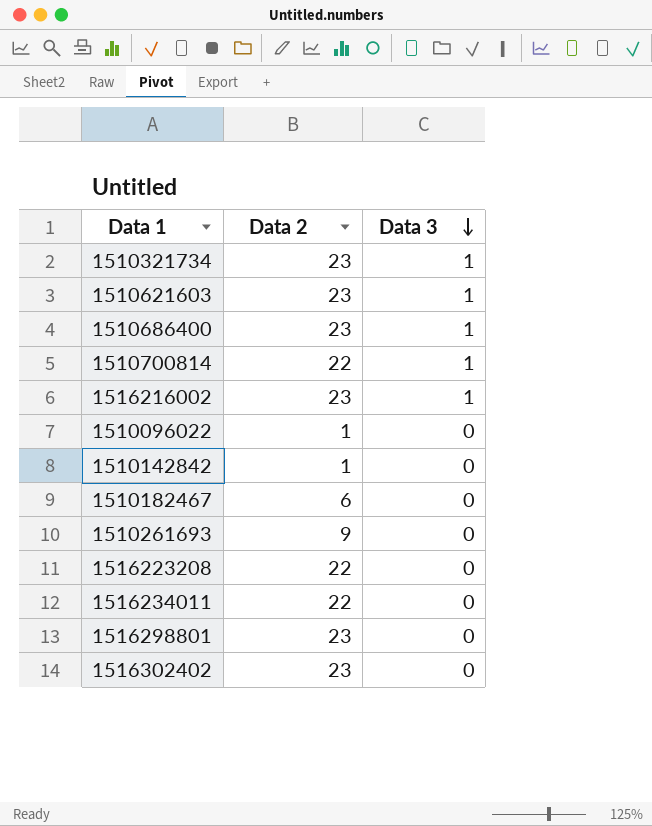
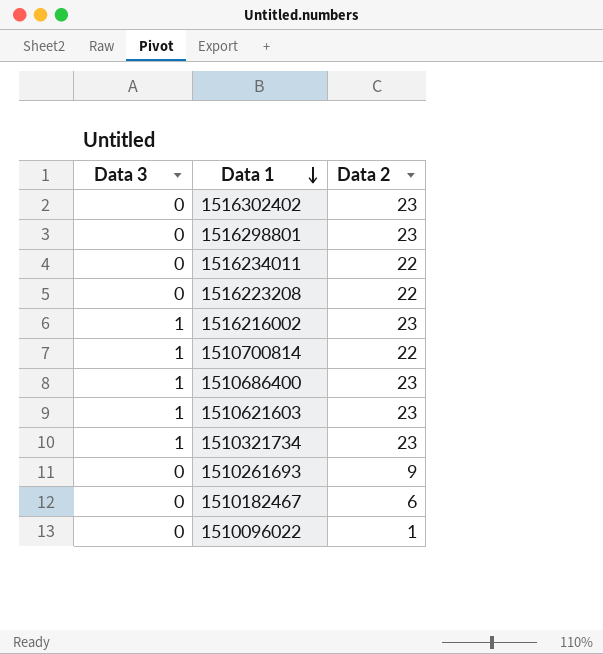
row order: Data 3 descending -> Data 1 descending
column Data 3 | position: 3 -> 1
row 1510142842: 1 | 0 -> none

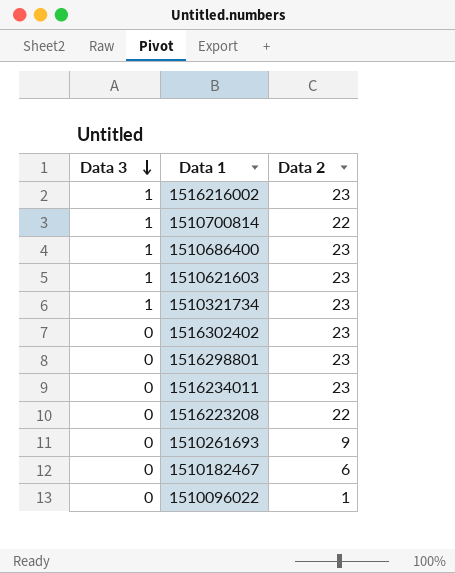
row order: Data 1 descending -> Data 3 descending
1516234011 | Data 2: 22 -> 23

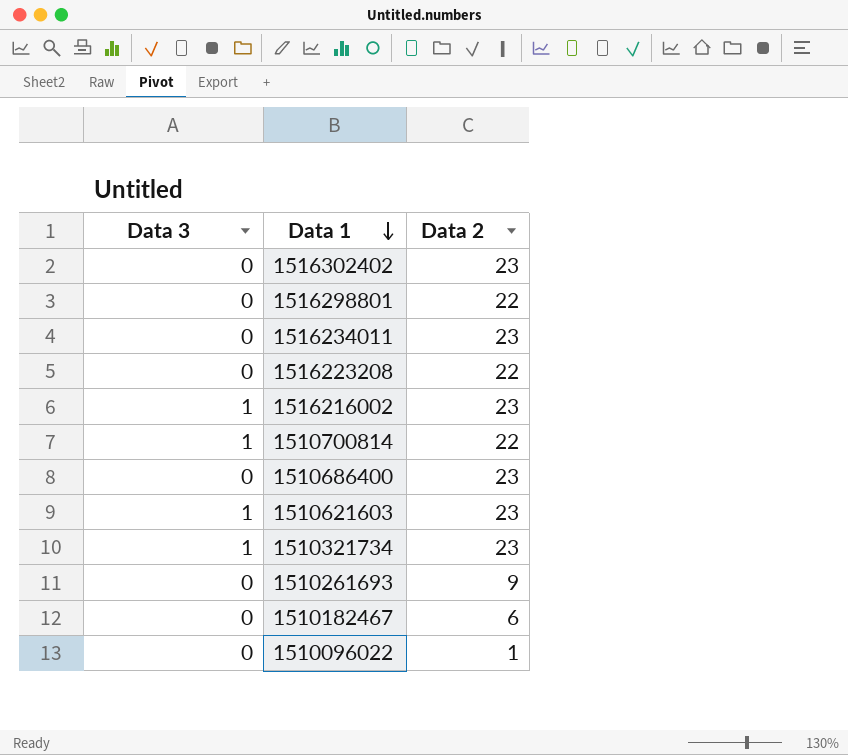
row order: Data 3 descending -> Data 1 descending
1516298801 | Data 2: 23 -> 22
1510686400 | Data 3: 1 -> 0

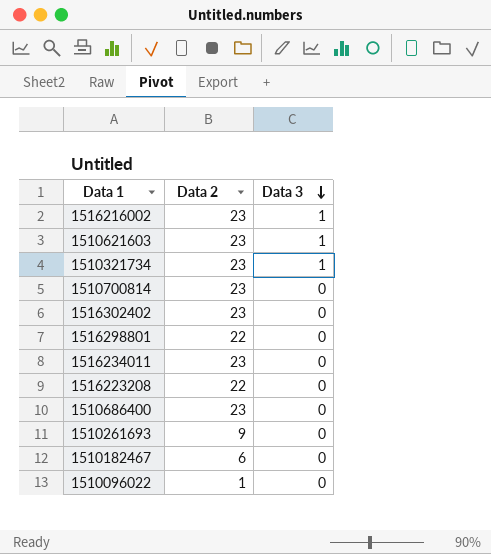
row order: Data 1 descending -> Data 3 descending
column Data 3 | position: 1 -> 3
1510700814 | Data 2: 22 -> 23
1510700814 | Data 3: 1 -> 0

